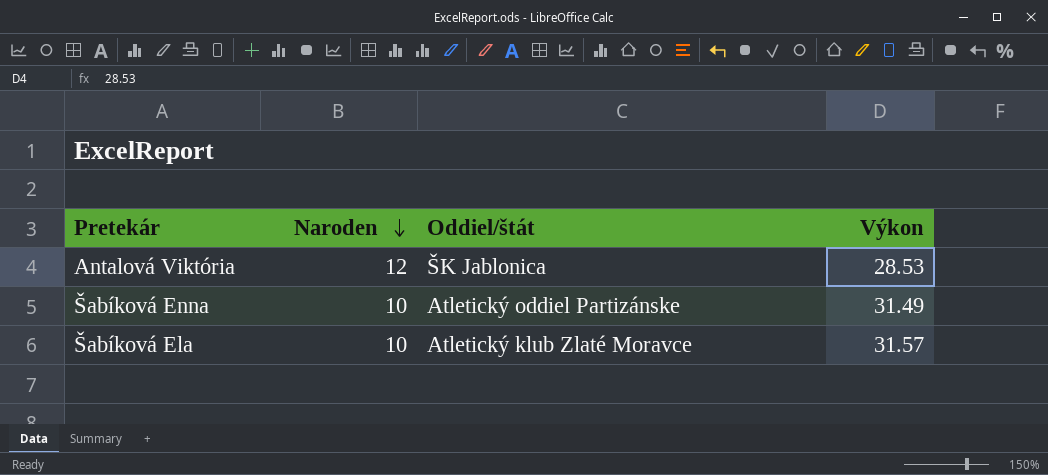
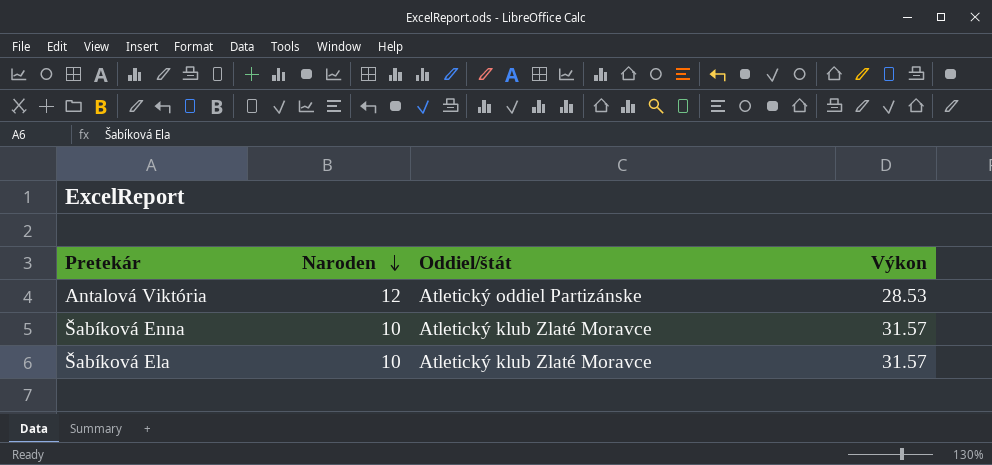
Antalová Viktória | Oddiel/štát: ŠK Jablonica -> Atletický oddiel Partizánske
Šabíková Enna | Oddiel/štát: Atletický oddiel Partizánske -> Atletický klub Zlaté Moravce
Šabíková Enna | Výkon: 31.49 -> 31.57

